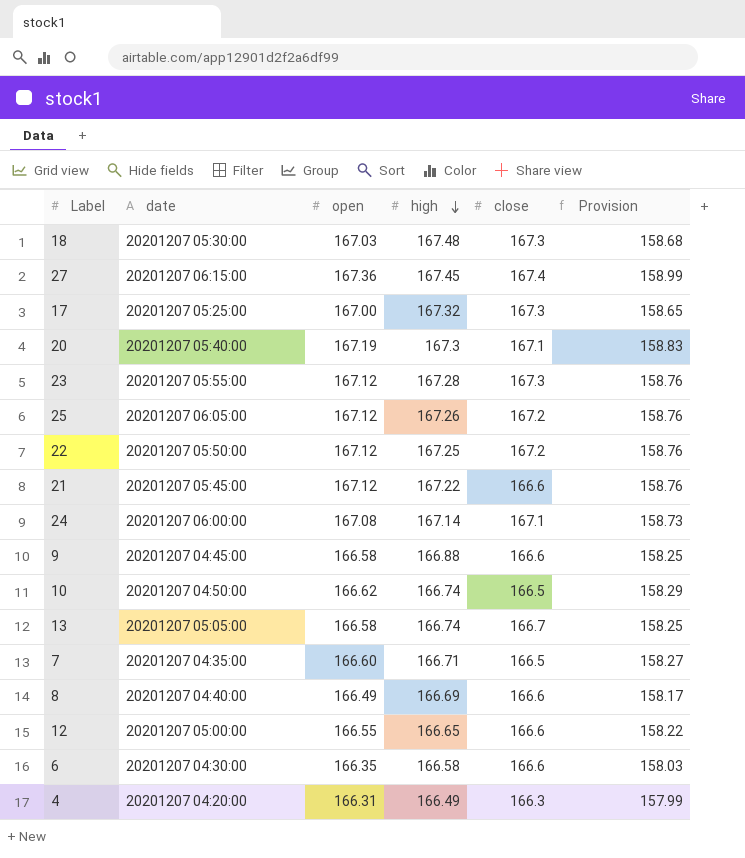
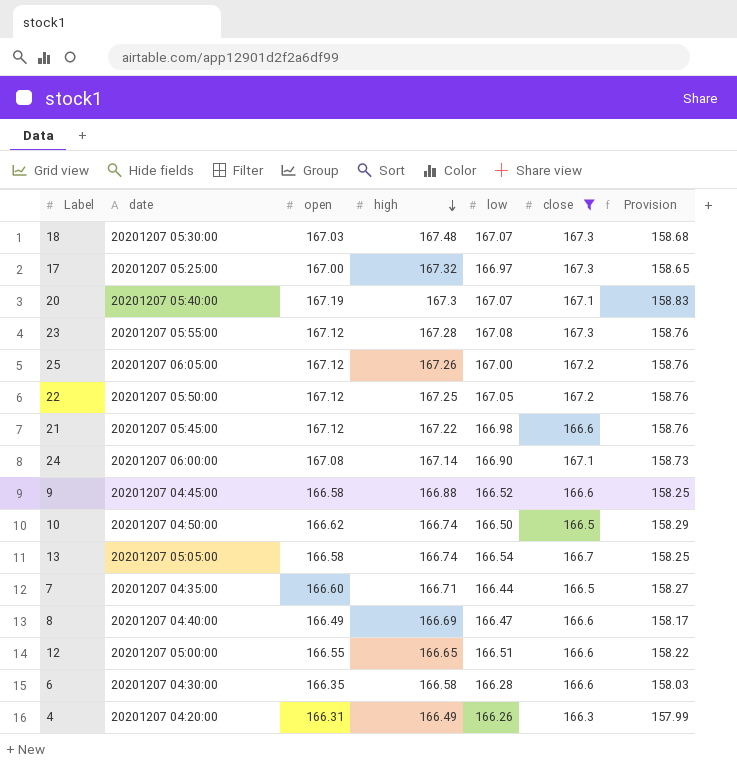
filter: none -> close != 167.4
column low | position: none -> 5

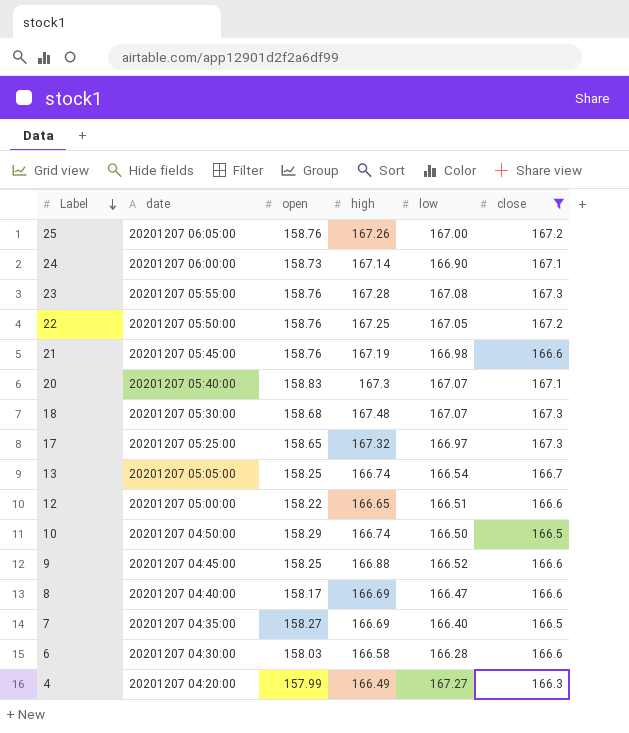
row order: high descending -> Label descending
column Provision | formula: [open] * 0.95 -> none
25 | open: 167.12 -> 158.76
24 | open: 167.08 -> 158.73
23 | open: 167.12 -> 158.76
22 | open: 167.12 -> 158.76
21 | open: 167.12 -> 158.76
21 | high: 167.22 -> 167.19
20 | open: 167.19 -> 158.83
18 | open: 167.03 -> 158.68
17 | open: 167.00 -> 158.65
13 | open: 166.58 -> 158.25
12 | open: 166.55 -> 158.22
10 | open: 166.62 -> 158.29
9 | open: 166.58 -> 158.25
8 | open: 166.49 -> 158.17
7 | open: 166.60 -> 158.27
7 | high: 166.71 -> 166.69
7 | low: 166.44 -> 166.40
6 | open: 166.35 -> 158.03
4 | open: 166.31 -> 157.99
4 | low: 166.26 -> 167.27

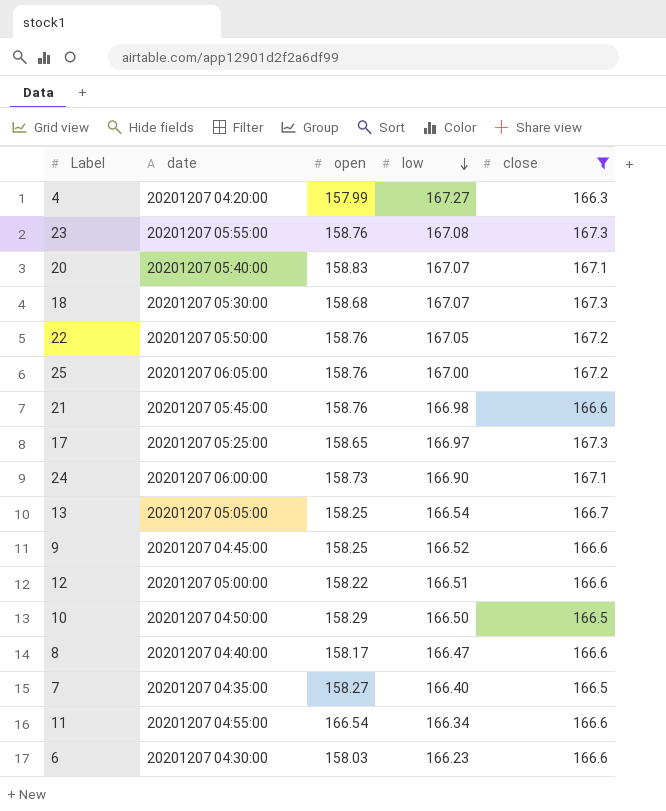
row order: Label descending -> low descending
column high | position: 4 -> none
row 11: none -> 20201207 04:55:00 | 166.54 | 166.34 | 166.6
6 | low: 166.28 -> 166.23

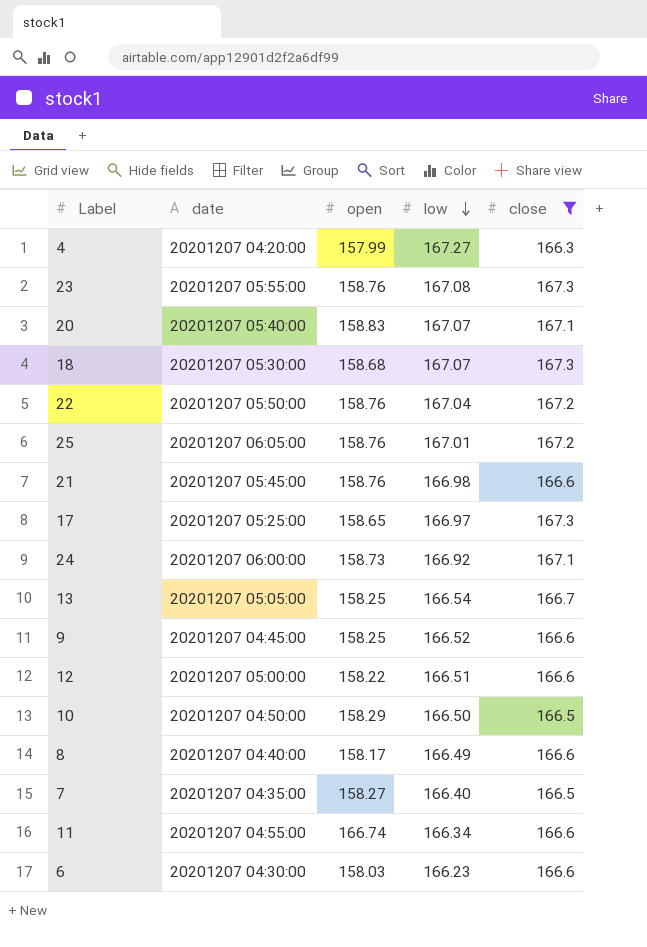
22 | low: 167.05 -> 167.04
25 | low: 167.00 -> 167.01
24 | low: 166.90 -> 166.92
8 | low: 166.47 -> 166.49
11 | open: 166.54 -> 166.74

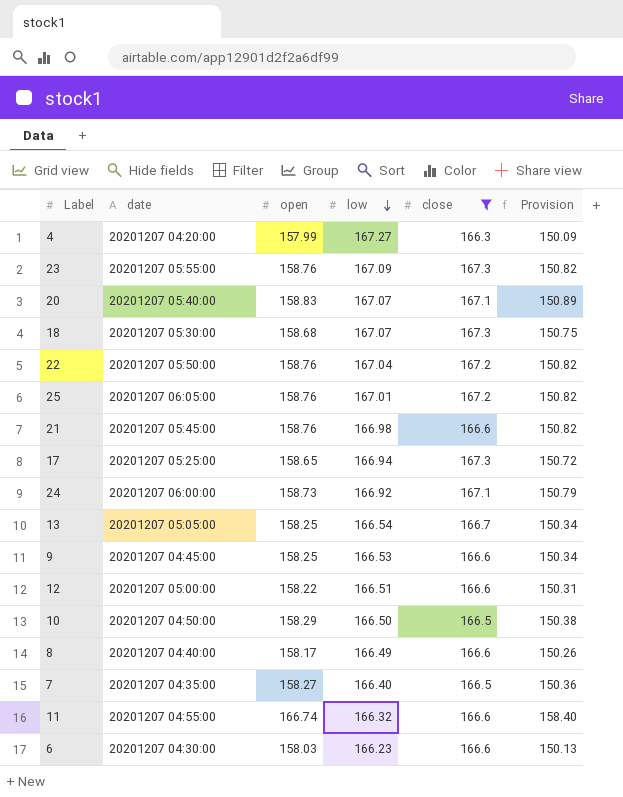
column Provision | formula: none -> [open] * 0.95
23 | low: 167.08 -> 167.09
17 | low: 166.97 -> 166.94
9 | low: 166.52 -> 166.53
11 | low: 166.34 -> 166.32

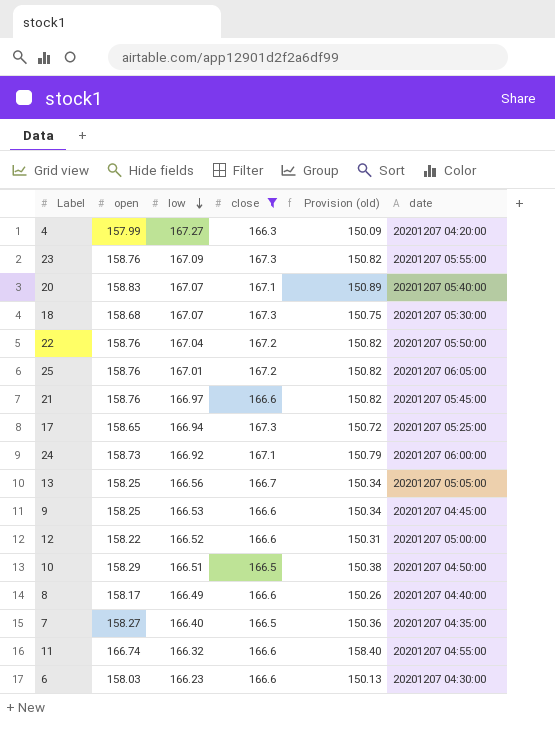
column name: Provision -> Provision (old)
column date | position: 2 -> 6
21 | low: 166.98 -> 166.97
13 | low: 166.54 -> 166.56
12 | low: 166.51 -> 166.52
10 | low: 166.50 -> 166.51

